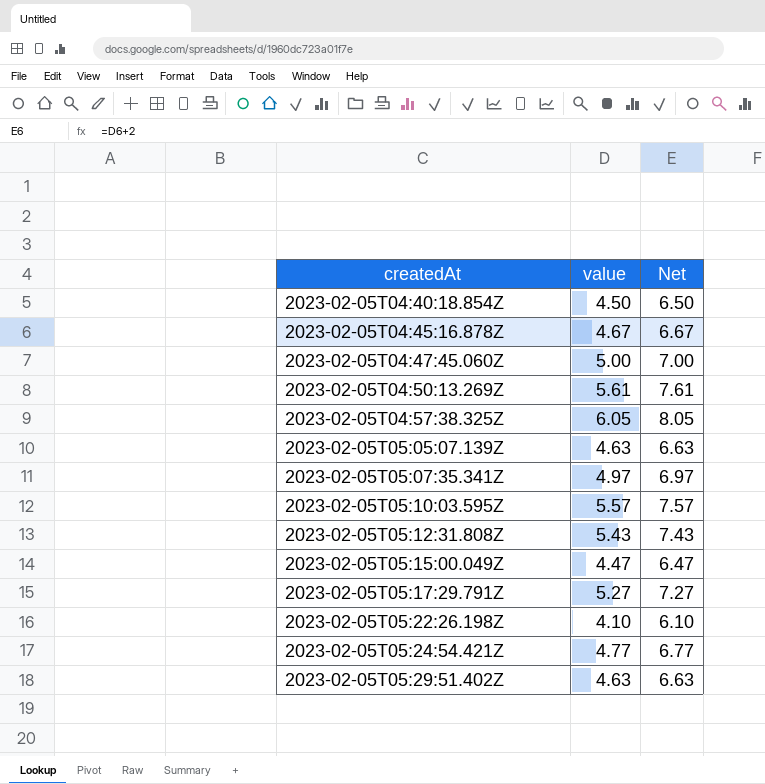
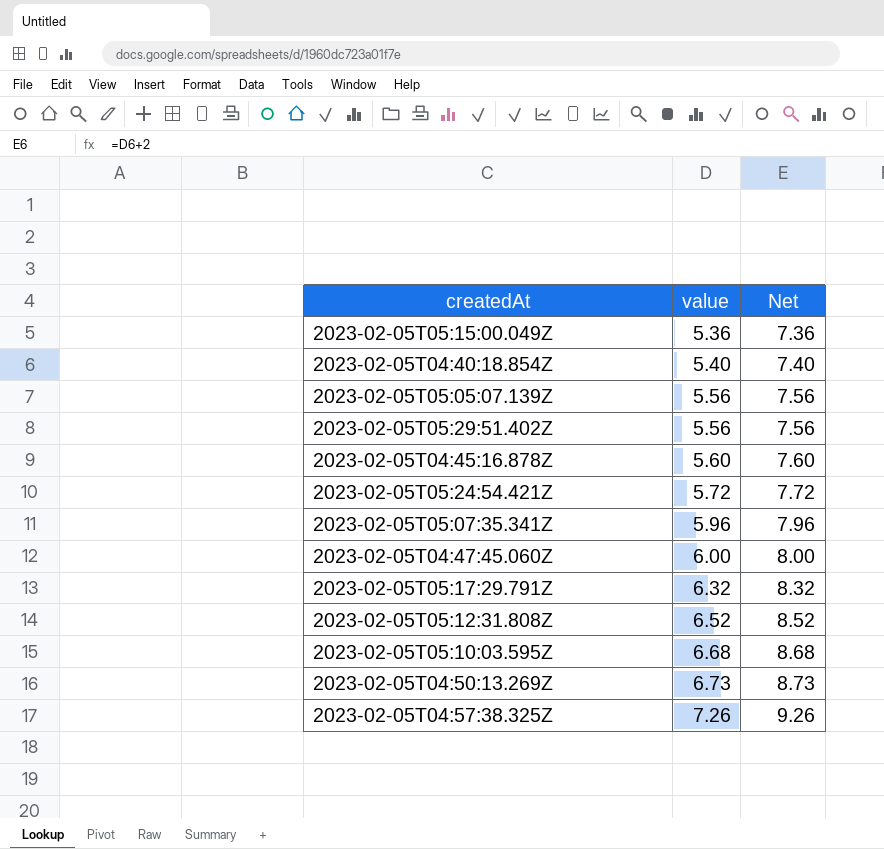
row order: createdAt ascending -> value ascending
row 2023-02-05T05:22:26.198Z: 4.10 | 6.10 -> none
2023-02-05T05:15:00.049Z | value: 4.47 -> 5.36
2023-02-05T05:15:00.049Z | Net: 6.47 -> 7.36
2023-02-05T04:40:18.854Z | value: 4.50 -> 5.40
2023-02-05T04:40:18.854Z | Net: 6.50 -> 7.40
2023-02-05T05:05:07.139Z | value: 4.63 -> 5.56
2023-02-05T05:05:07.139Z | Net: 6.63 -> 7.56
2023-02-05T05:29:51.402Z | value: 4.63 -> 5.56
2023-02-05T05:29:51.402Z | Net: 6.63 -> 7.56
2023-02-05T04:45:16.878Z | value: 4.67 -> 5.60
2023-02-05T04:45:16.878Z | Net: 6.67 -> 7.60
2023-02-05T05:24:54.421Z | value: 4.77 -> 5.72
2023-02-05T05:24:54.421Z | Net: 6.77 -> 7.72
2023-02-05T05:07:35.341Z | value: 4.97 -> 5.96
2023-02-05T05:07:35.341Z | Net: 6.97 -> 7.96
2023-02-05T04:47:45.060Z | value: 5.00 -> 6.00
2023-02-05T04:47:45.060Z | Net: 7.00 -> 8.00
2023-02-05T05:17:29.791Z | value: 5.27 -> 6.32
2023-02-05T05:17:29.791Z | Net: 7.27 -> 8.32
2023-02-05T05:12:31.808Z | value: 5.43 -> 6.52
2023-02-05T05:12:31.808Z | Net: 7.43 -> 8.52
2023-02-05T05:10:03.595Z | value: 5.57 -> 6.68
2023-02-05T05:10:03.595Z | Net: 7.57 -> 8.68
2023-02-05T04:50:13.269Z | value: 5.61 -> 6.73
2023-02-05T04:50:13.269Z | Net: 7.61 -> 8.73
2023-02-05T04:57:38.325Z | value: 6.05 -> 7.26
2023-02-05T04:57:38.325Z | Net: 8.05 -> 9.26

